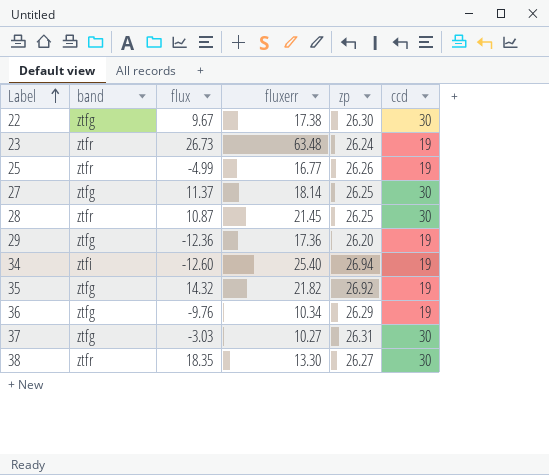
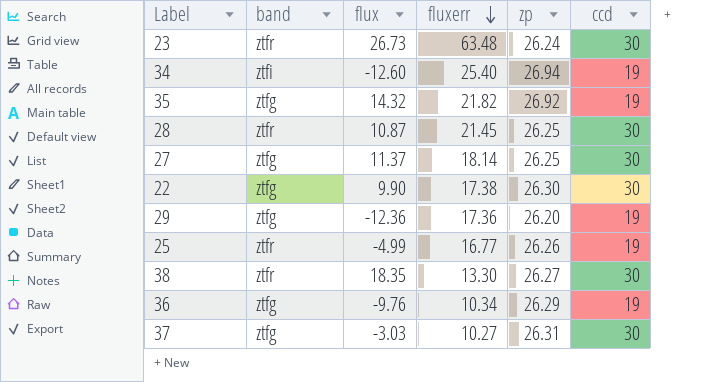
row order: Label ascending -> fluxerr descending
23 | ccd: 19 -> 30
22 | flux: 9.67 -> 9.90

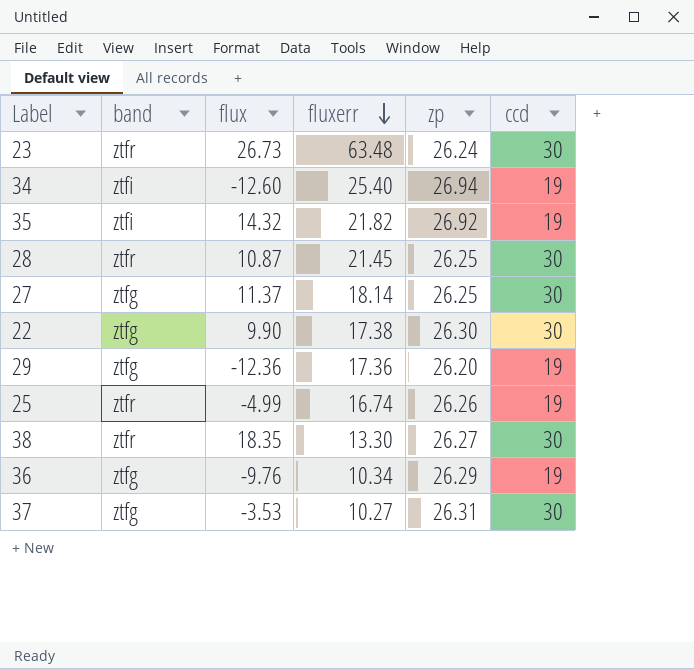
35 | band: ztfg -> ztfi
25 | fluxerr: 16.77 -> 16.74
37 | flux: -3.03 -> -3.53

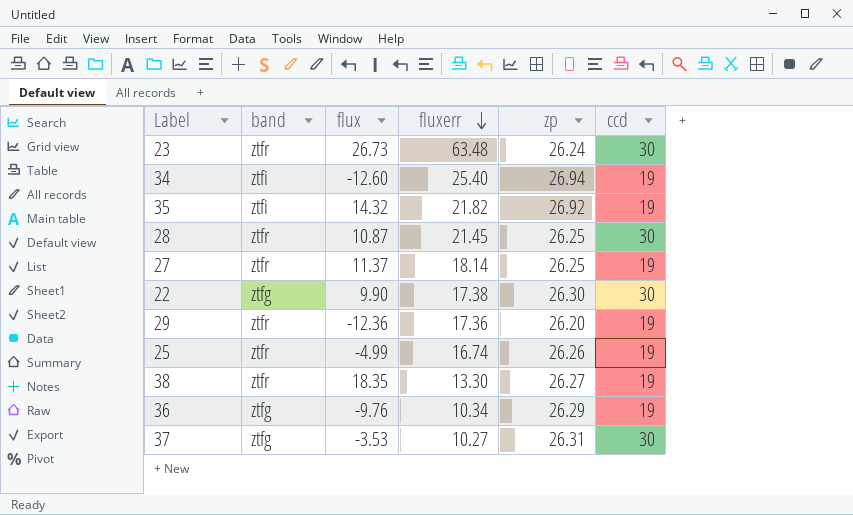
27 | band: ztfg -> ztfr
27 | ccd: 30 -> 19
29 | band: ztfg -> ztfr
38 | ccd: 30 -> 19

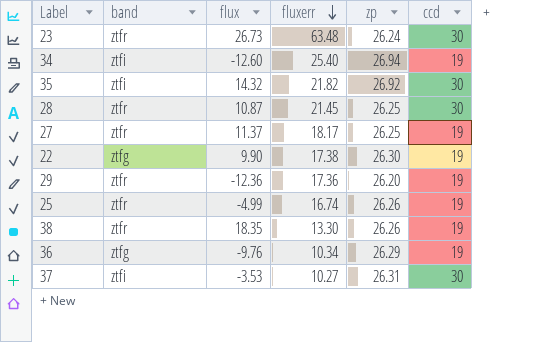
35 | ccd: 19 -> 30
27 | fluxerr: 18.14 -> 18.17
22 | ccd: 30 -> 19
38 | zp: 26.27 -> 26.26
37 | band: ztfg -> ztfi

